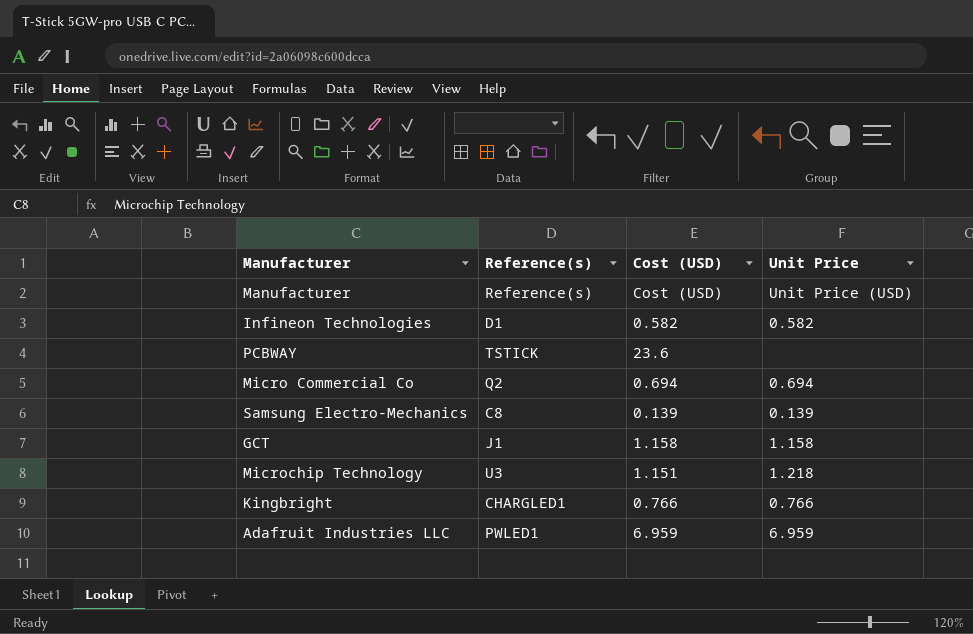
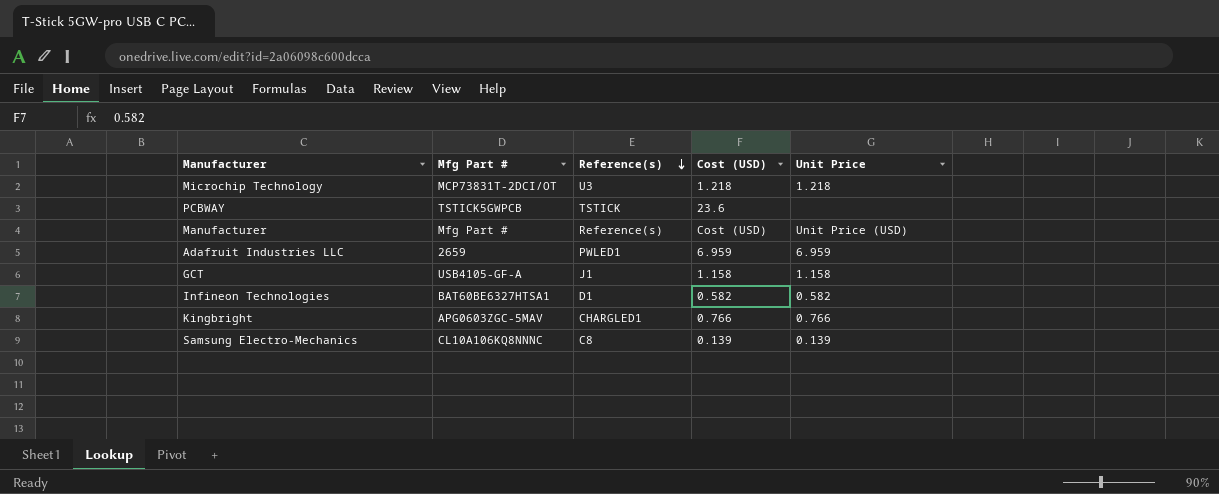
row order: none -> Reference(s) descending
column Mfg Part # | position: none -> 2
row Micro Commercial Co: Q2 | 0.694 | 0.694 -> none
Microchip Technology | Cost (USD): 1.151 -> 1.218

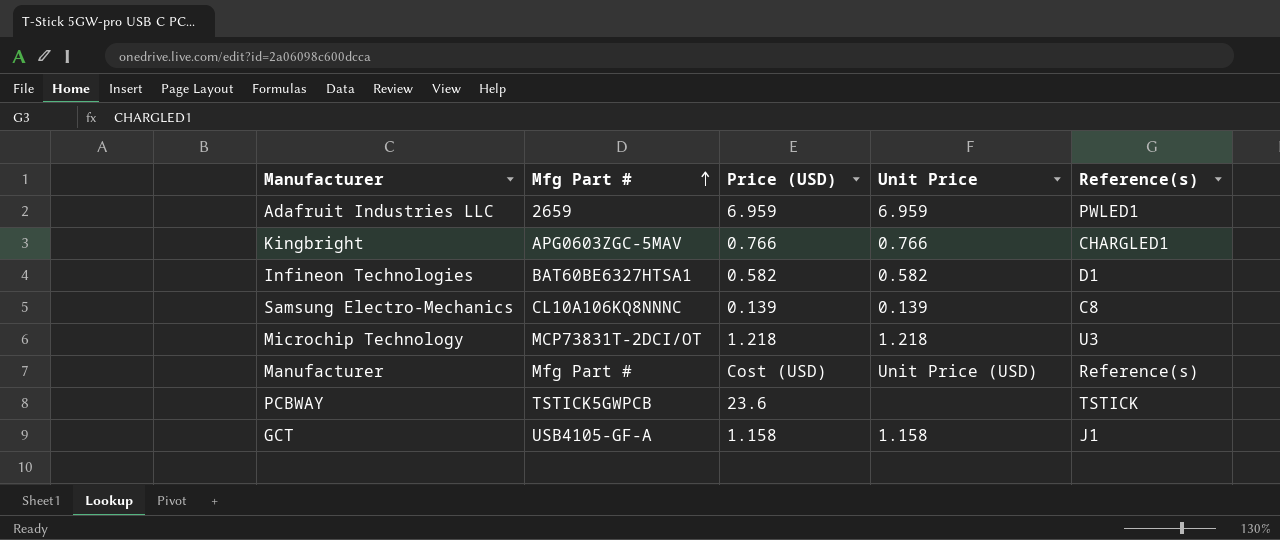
row order: Reference(s) descending -> Mfg Part # ascending
column name: Cost (USD) -> Price (USD)
column Reference(s) | position: 3 -> 5

